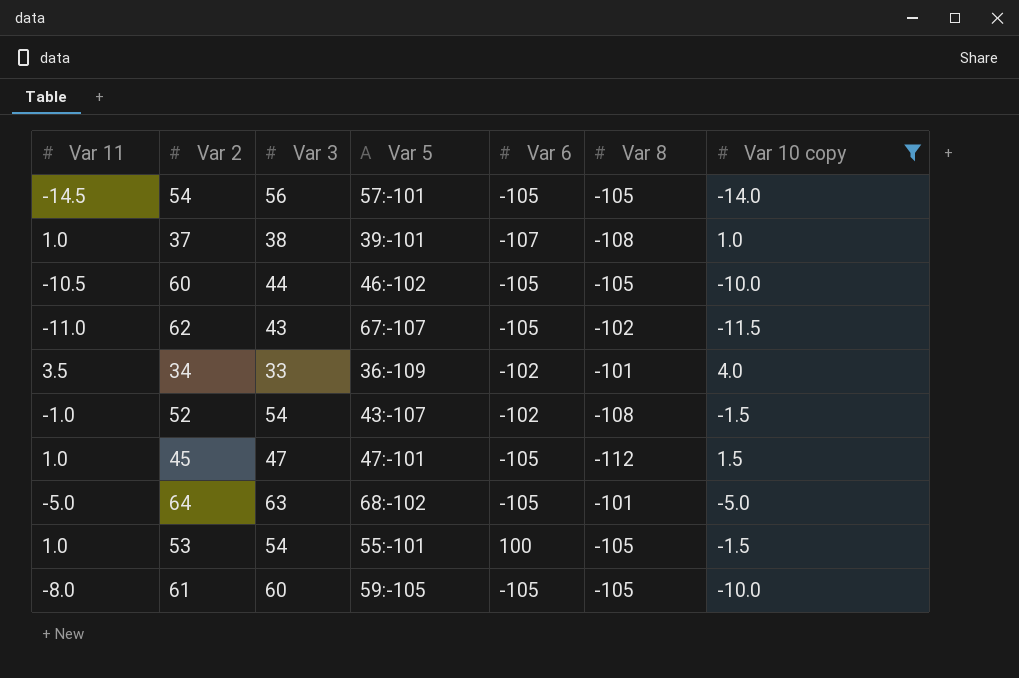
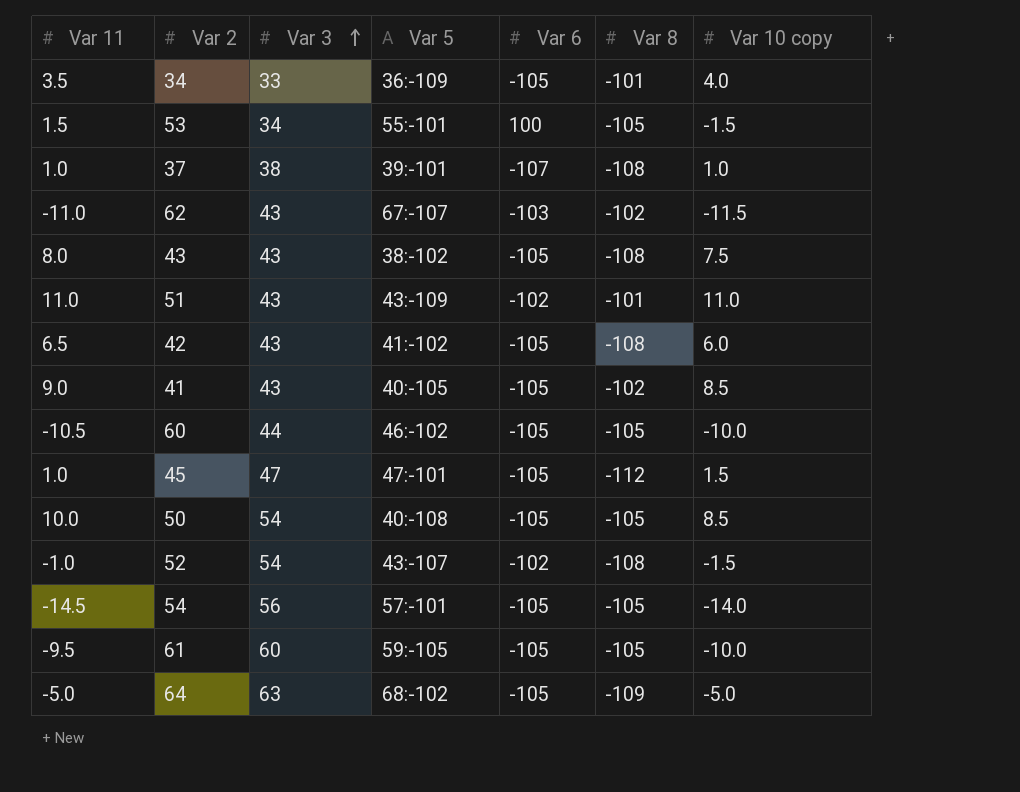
filter: Var 10 copy <= 4.0 -> none
row order: none -> Var 3 ascending
34 | Var 6: -102 -> -105
53 | Var 11: 1.0 -> 1.5
53 | Var 3: 54 -> 34
62 | Var 6: -105 -> -103
61 | Var 11: -8.0 -> -9.5
64 | Var 8: -101 -> -109

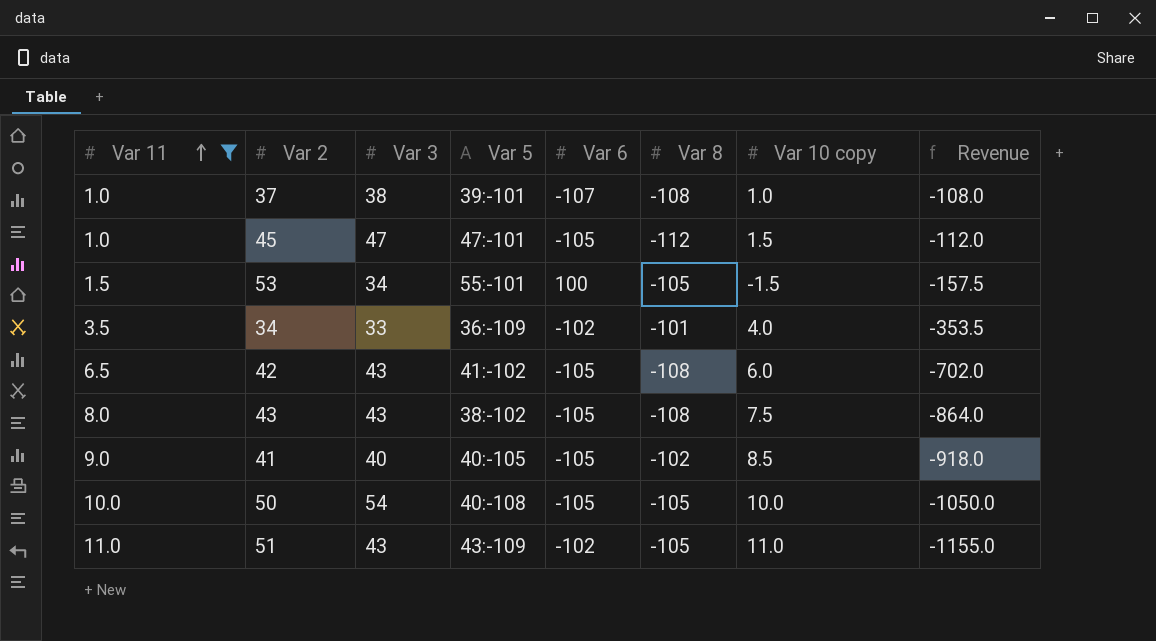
filter: none -> Var 11 >= 1.0
row order: Var 3 ascending -> Var 11 ascending
column Revenue | formula: none -> [Var 11] * [Var 8]
34 | Var 6: -105 -> -102
41 | Var 3: 43 -> 40
50 | Var 10 copy: 8.5 -> 10.0
51 | Var 8: -101 -> -105

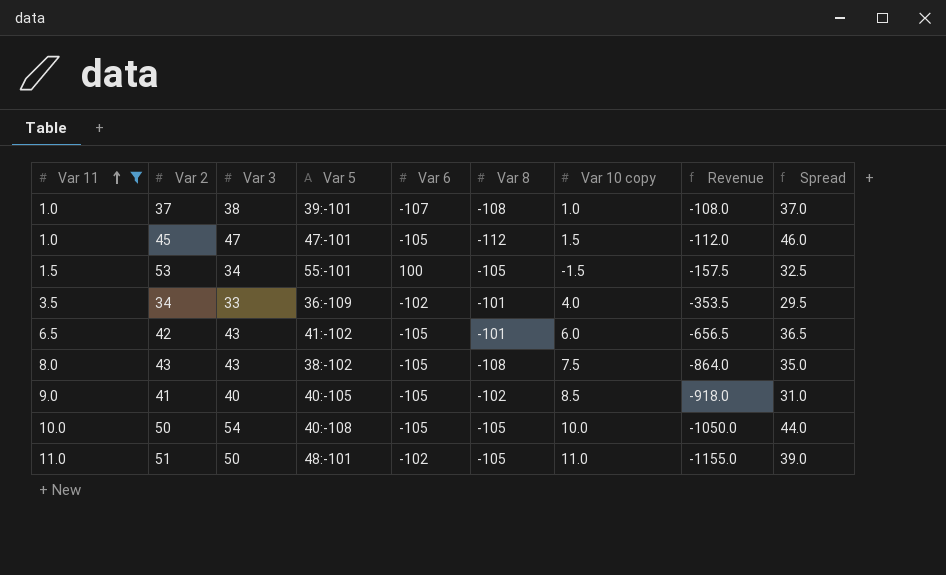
column Spread | formula: none -> [Var 3] - [Var 11]
42 | Var 8: -108 -> -101
42 | Revenue: -702.0 -> -656.5
51 | Var 3: 43 -> 50
51 | Var 5: 43:-109 -> 48:-101

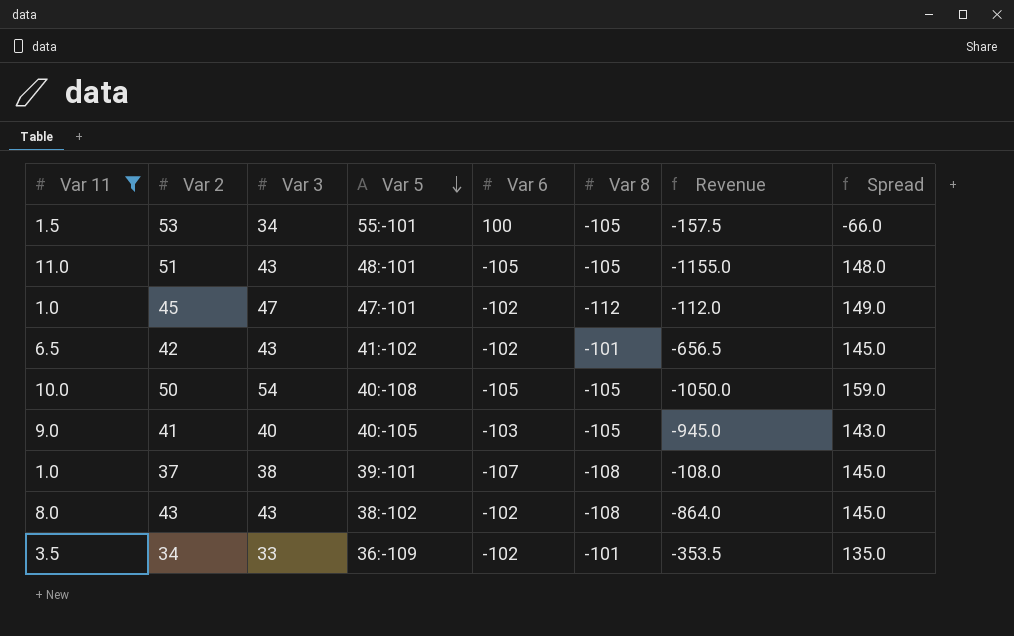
row order: Var 11 ascending -> Var 5 descending
column Var 10 copy | position: 7 -> none
column Spread | formula: [Var 3] - [Var 11] -> [Var 3] - [Var 6]
51 | Var 3: 50 -> 43
51 | Var 6: -102 -> -105
45 | Var 6: -105 -> -102
42 | Var 6: -105 -> -102
41 | Var 6: -105 -> -103
41 | Var 8: -102 -> -105
41 | Revenue: -918.0 -> -945.0
43 | Var 6: -105 -> -102

